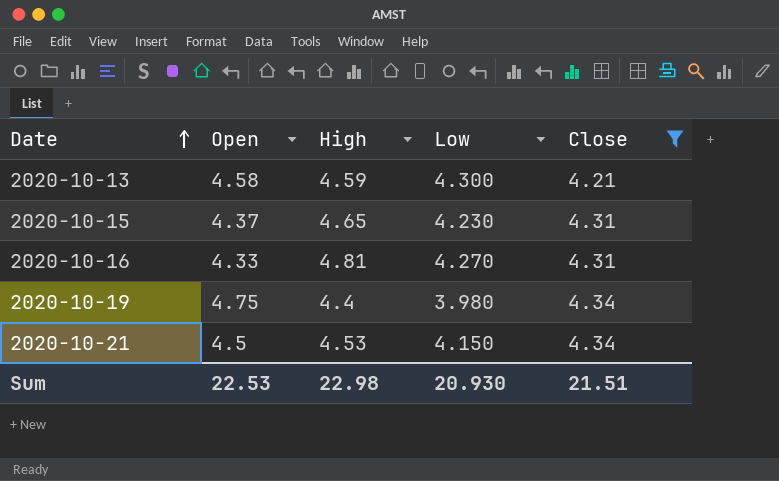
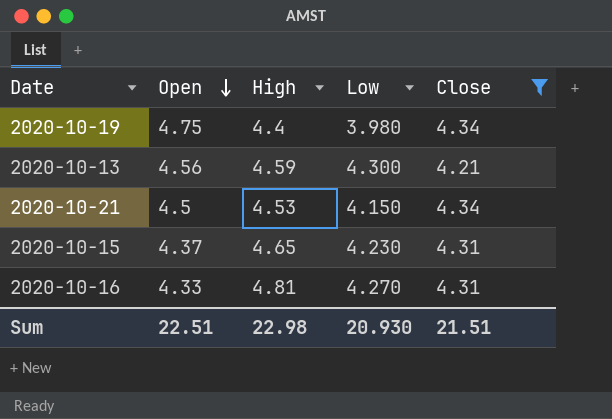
row order: Date ascending -> Open descending
2020-10-13 | Open: 4.58 -> 4.56
Sum | Open: 22.53 -> 22.51

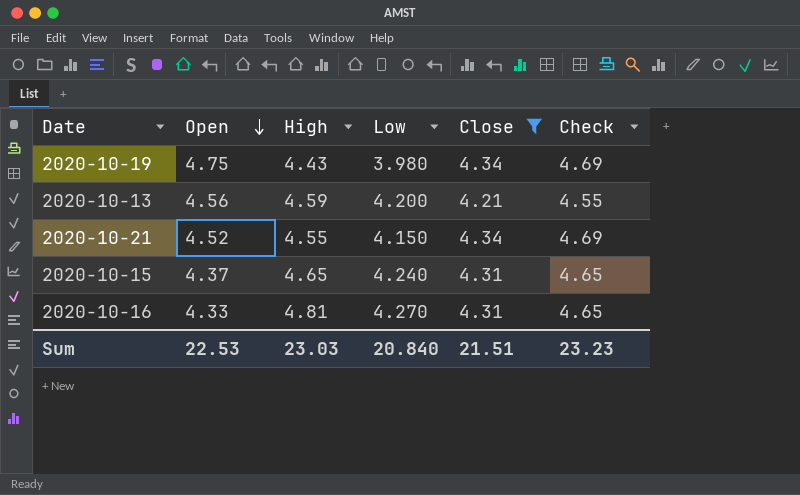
column Check | formula: none -> [Close] * 1.08
2020-10-19 | High: 4.4 -> 4.43
2020-10-13 | Low: 4.300 -> 4.200
2020-10-21 | Open: 4.5 -> 4.52
2020-10-21 | High: 4.53 -> 4.55
2020-10-15 | Low: 4.230 -> 4.240
Sum | Open: 22.51 -> 22.53
Sum | High: 22.98 -> 23.03
Sum | Low: 20.930 -> 20.840

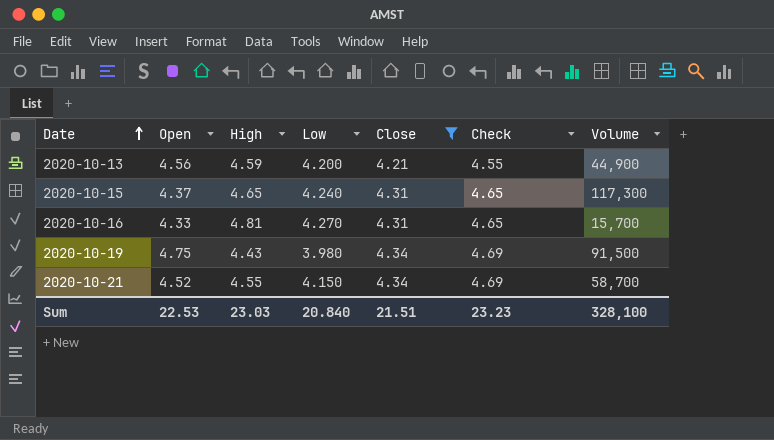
row order: Open descending -> Date ascending
column Volume | position: none -> 7

